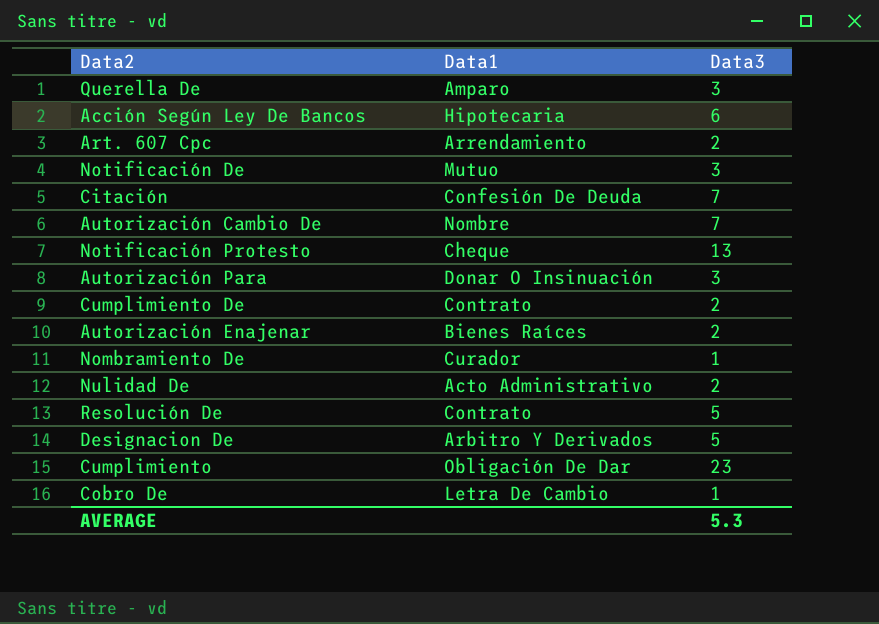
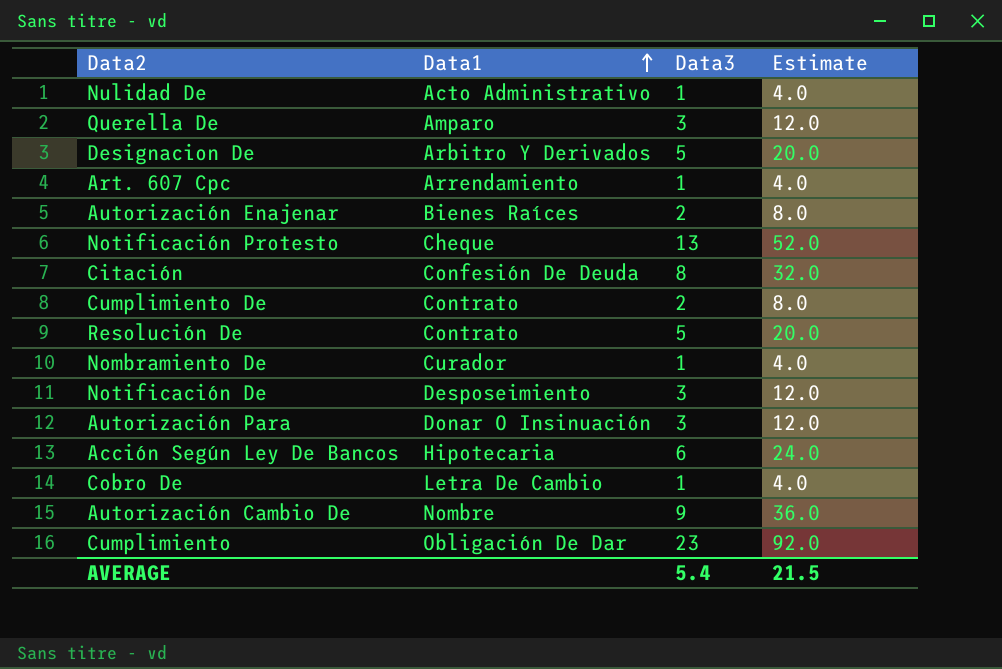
row order: none -> Data1 ascending
column Estimate | formula: none -> [Data3] * 4
Nulidad De | Data3: 2 -> 1
Art. 607 Cpc | Data3: 2 -> 1
Citación | Data3: 7 -> 8
Notificación De | Data1: Mutuo -> Desposeimiento
Autorización Cambio De | Data3: 7 -> 9
AVERAGE | Data3: 5.3 -> 5.4

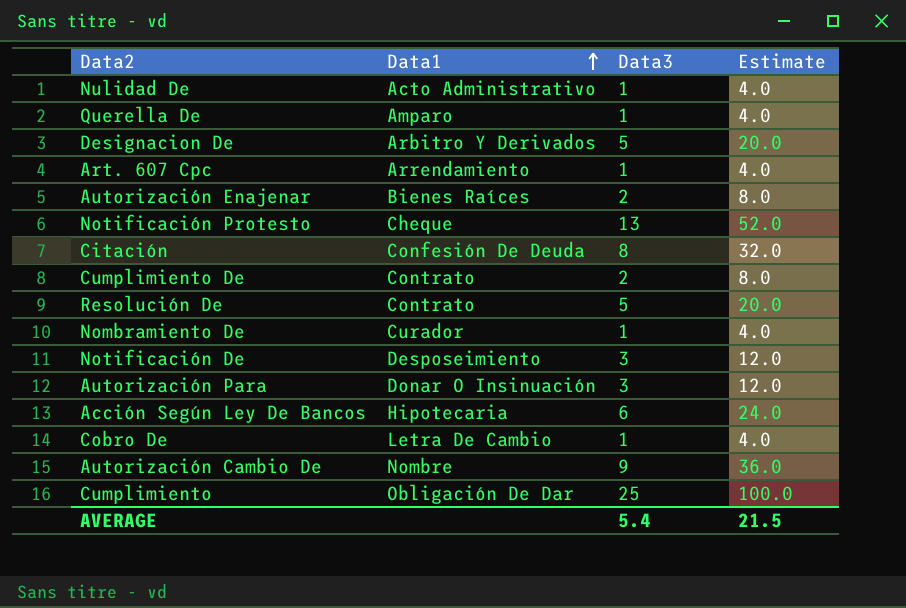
Querella De | Data3: 3 -> 1
Querella De | Estimate: 12.0 -> 4.0
Cumplimiento | Data3: 23 -> 25
Cumplimiento | Estimate: 92.0 -> 100.0

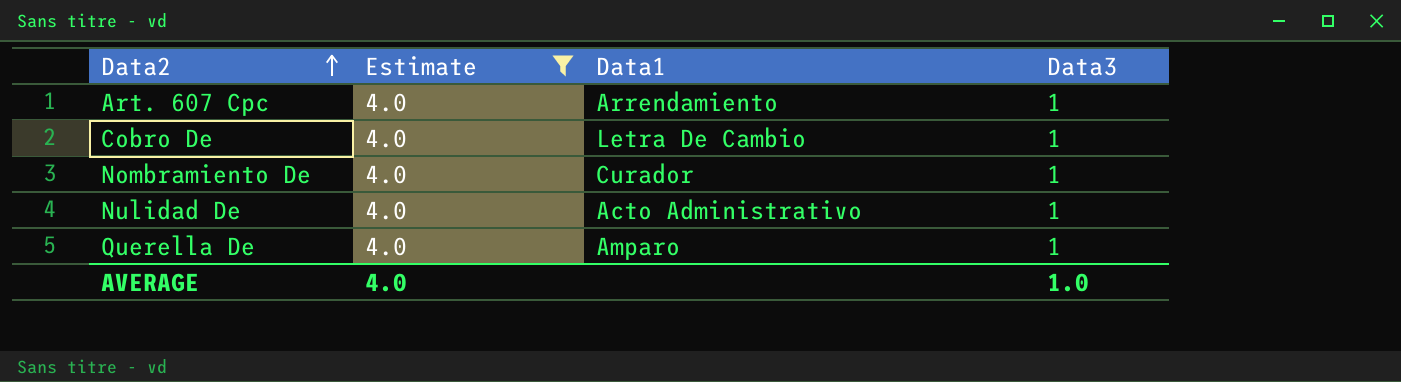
filter: none -> Estimate = 4.0
row order: Data1 ascending -> Data2 ascending
column Estimate | position: 4 -> 2
AVERAGE | Estimate: 21.5 -> 4.0
AVERAGE | Data3: 5.4 -> 1.0

